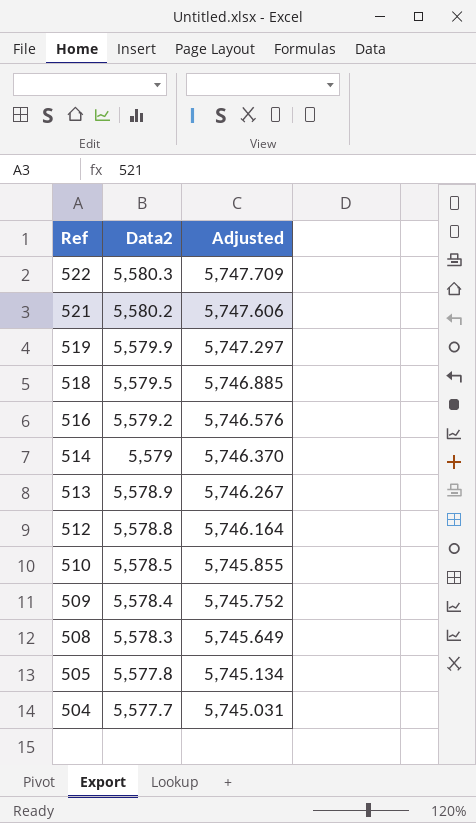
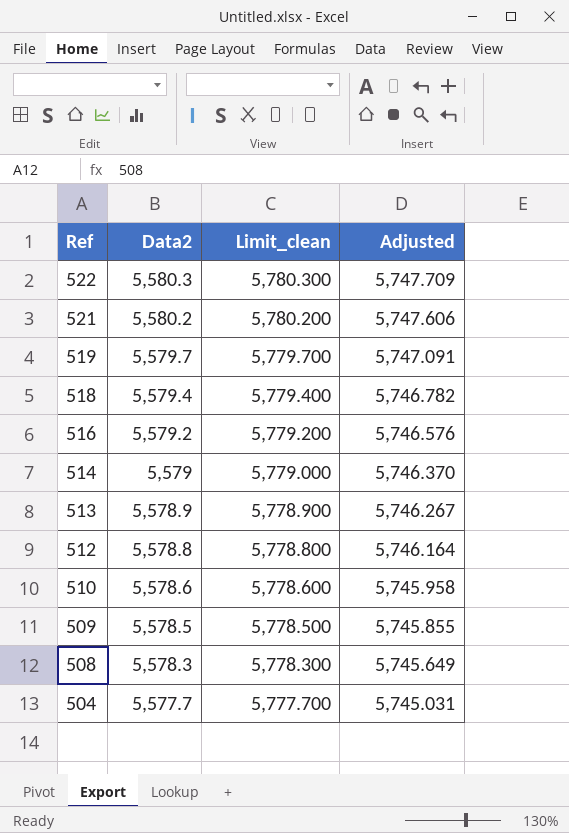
column Limit_clean | formula: none -> [Data2] + 200
row 505: 5,577.8 | 5,745.134 -> none
519 | Data2: 5,579.9 -> 5,579.7
519 | Adjusted: 5,747.297 -> 5,747.091
518 | Data2: 5,579.5 -> 5,579.4
518 | Adjusted: 5,746.885 -> 5,746.782
510 | Data2: 5,578.5 -> 5,578.6
510 | Adjusted: 5,745.855 -> 5,745.958
509 | Data2: 5,578.4 -> 5,578.5
509 | Adjusted: 5,745.752 -> 5,745.855

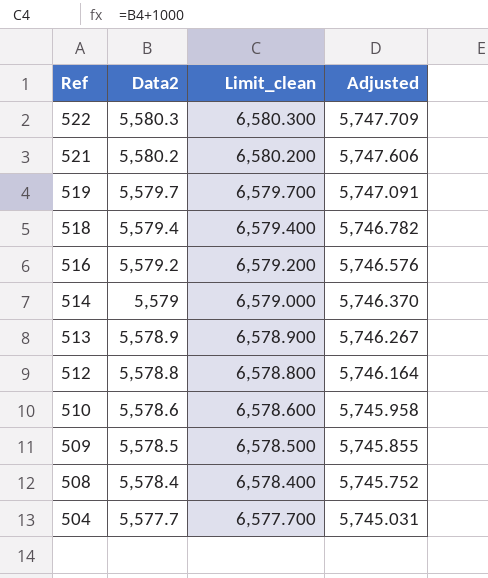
column Limit_clean | formula: [Data2] + 200 -> [Data2] + 1000
508 | Data2: 5,578.3 -> 5,578.4
508 | Adjusted: 5,745.649 -> 5,745.752

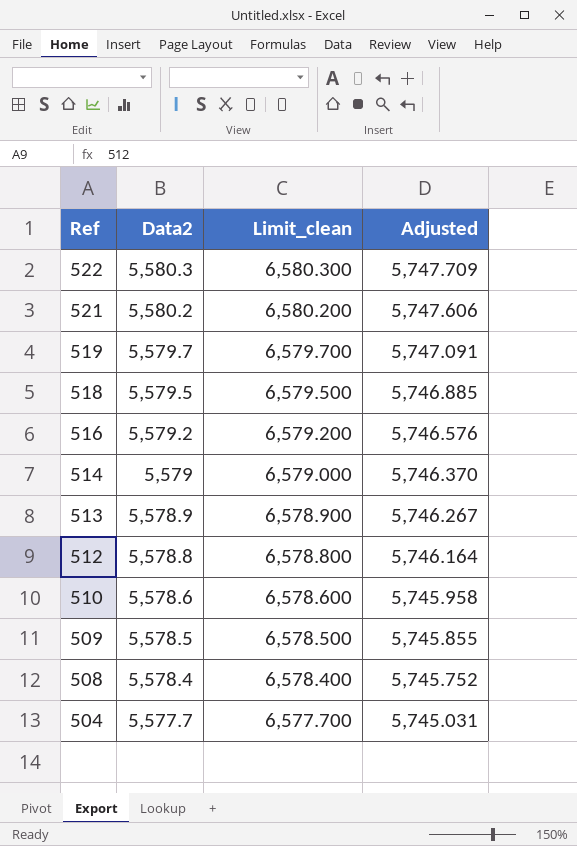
518 | Data2: 5,579.4 -> 5,579.5
518 | Limit_clean: 6,579.400 -> 6,579.500
518 | Adjusted: 5,746.782 -> 5,746.885

